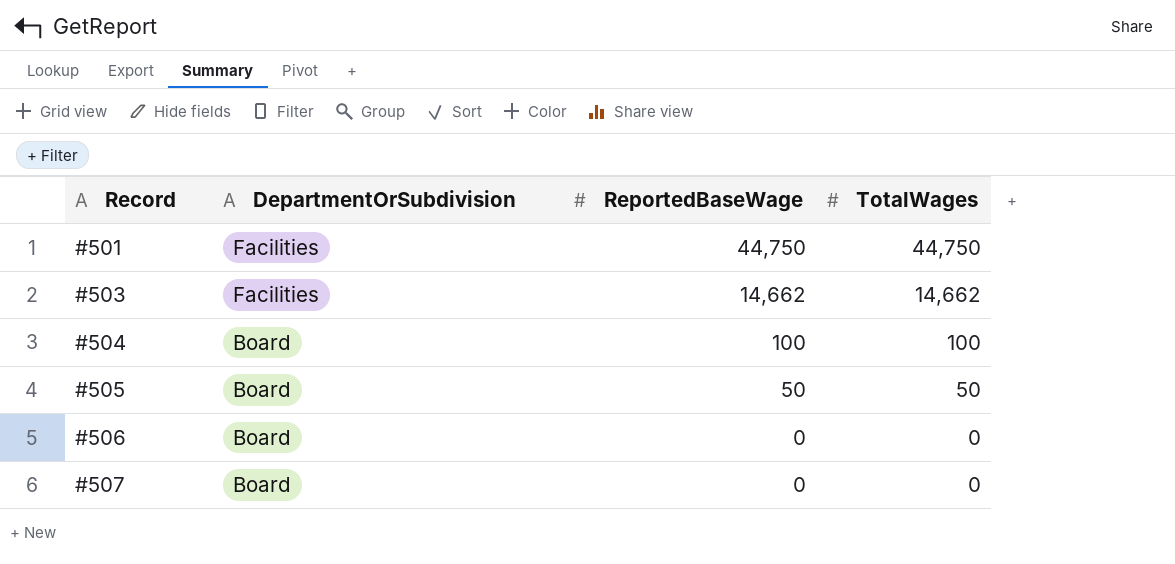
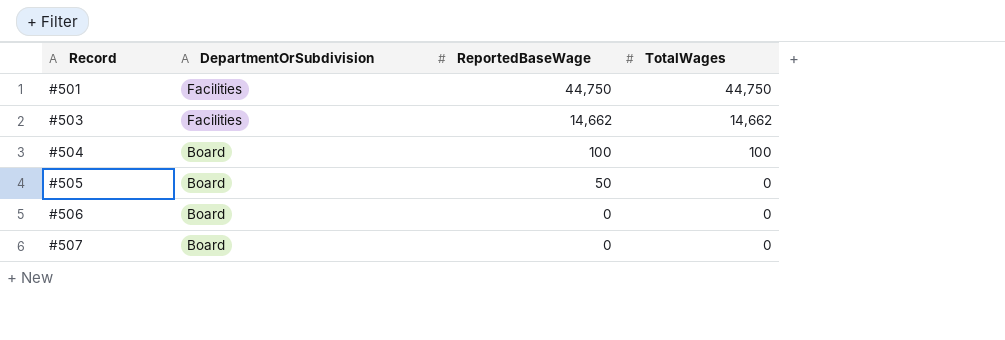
#505 | TotalWages: 50 -> 0

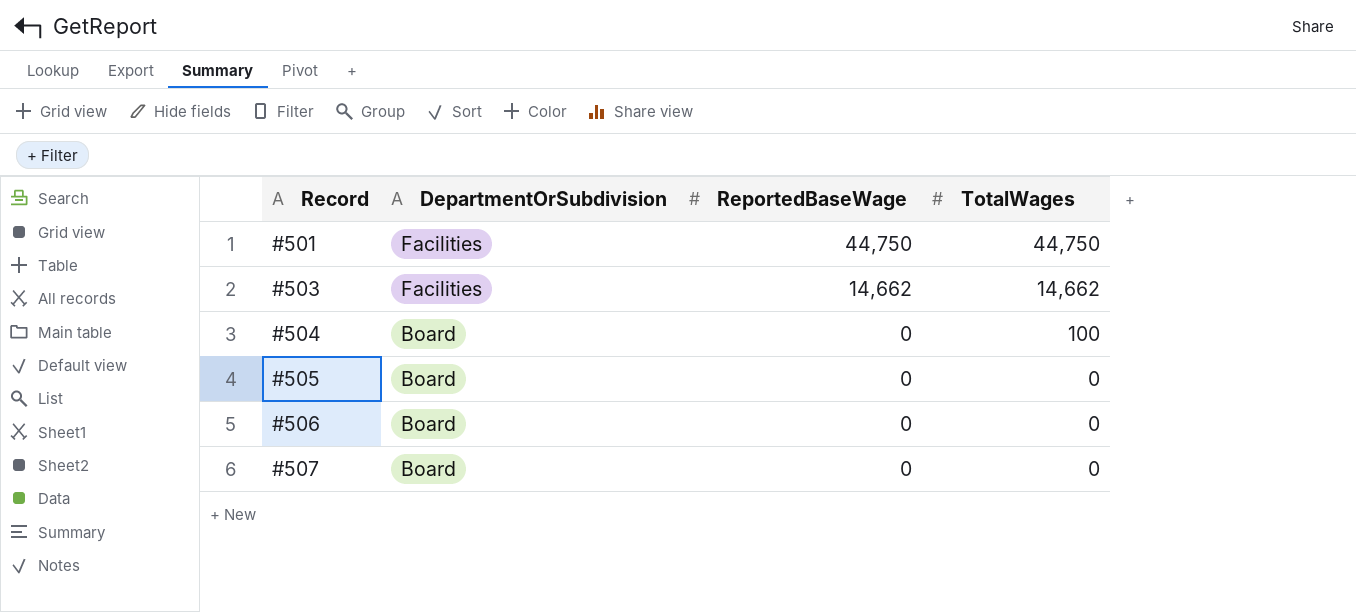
#504 | ReportedBaseWage: 100 -> 0
#505 | ReportedBaseWage: 50 -> 0

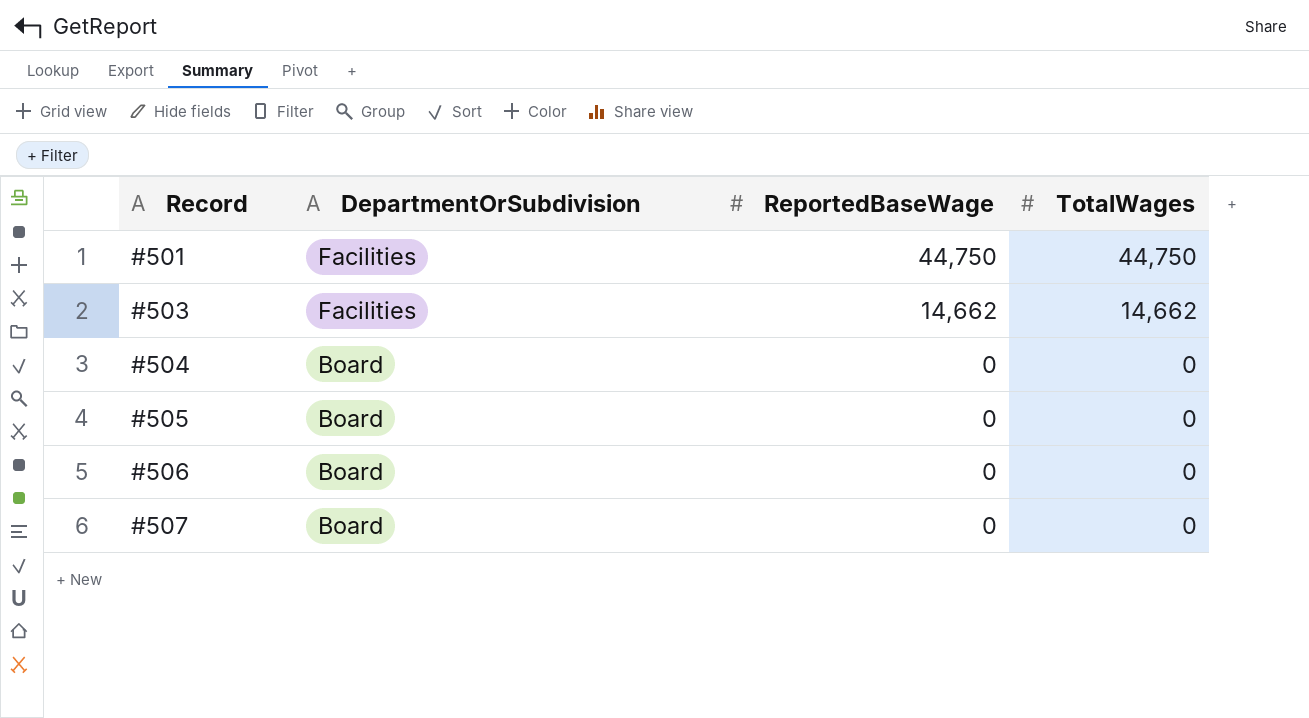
#504 | TotalWages: 100 -> 0

